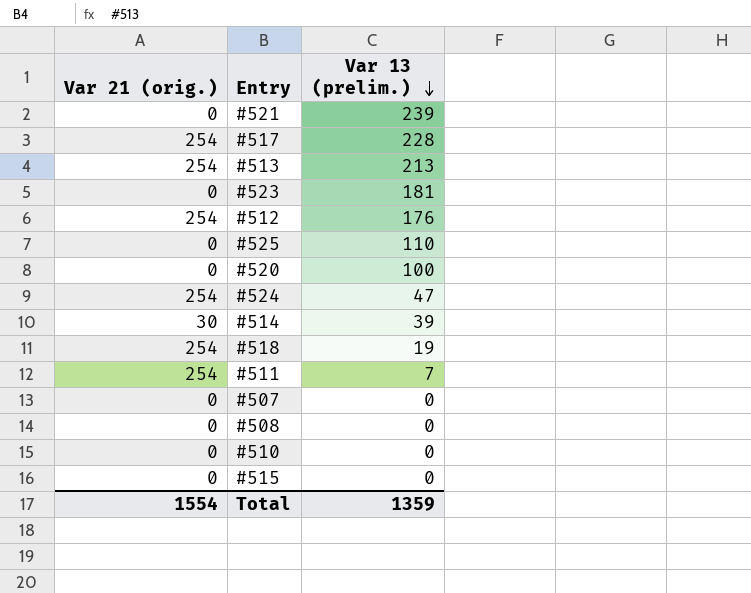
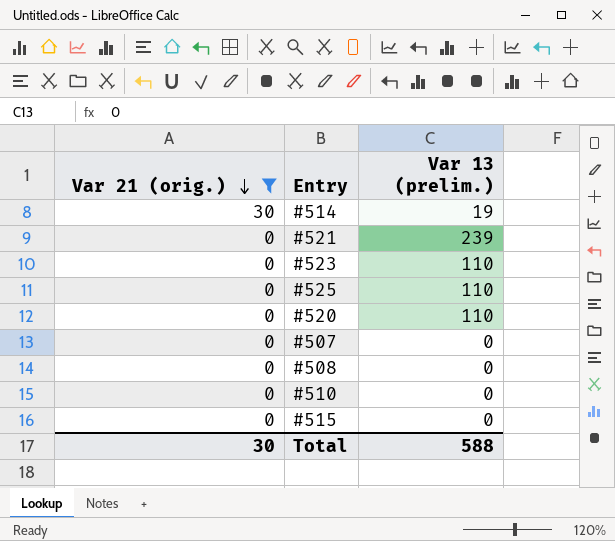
filter: none -> Var 21 (orig.) != 254
row order: Var 13 (prelim.) descending -> Var 21 (orig.) descending
#514 | Var 13 (prelim.): 39 -> 19
#523 | Var 13 (prelim.): 181 -> 110
#520 | Var 13 (prelim.): 100 -> 110
Total | Var 21 (orig.): 1554 -> 30
Total | Var 13 (prelim.): 1359 -> 588

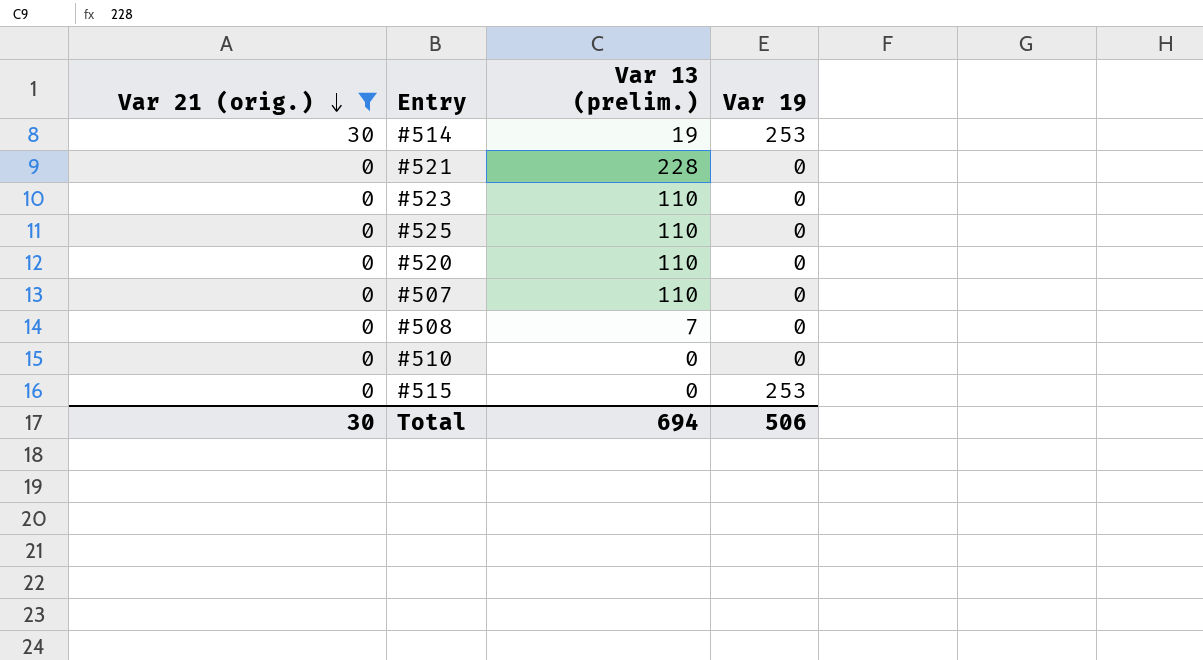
column Var 19 | position: none -> 4
#521 | Var 13 (prelim.): 239 -> 228
#507 | Var 13 (prelim.): 0 -> 110
#508 | Var 13 (prelim.): 0 -> 7
Total | Var 13 (prelim.): 588 -> 694

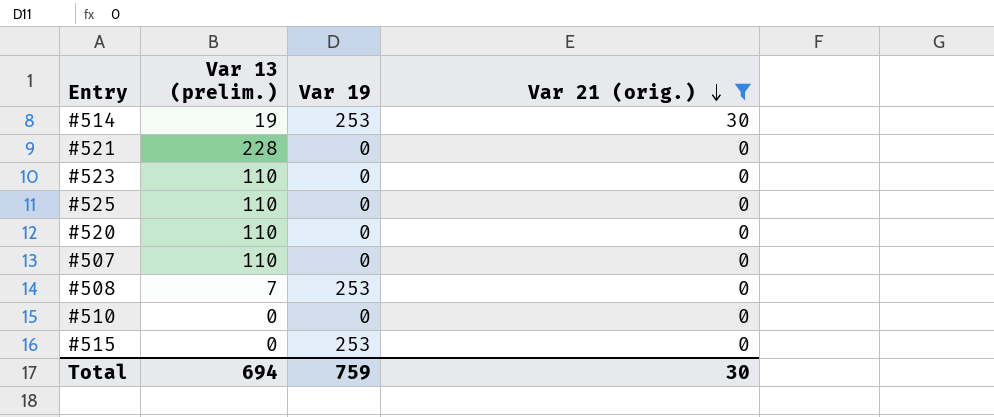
column Var 21 (orig.) | position: 1 -> 4
#508 | Var 19: 0 -> 253
Total | Var 19: 506 -> 759

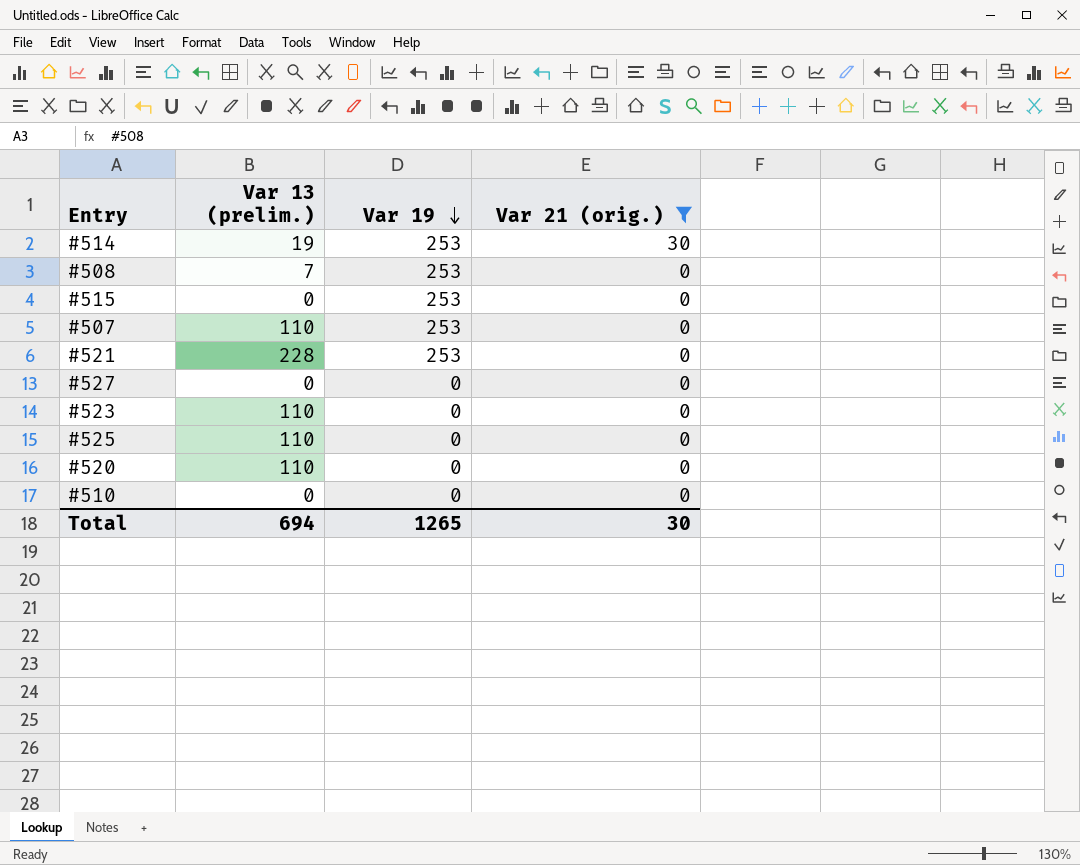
row order: Var 21 (orig.) descending -> Var 19 descending
#507 | Var 19: 0 -> 253
#521 | Var 19: 0 -> 253
row #527: none -> 0 | 0 | 0
Total | Var 19: 759 -> 1265

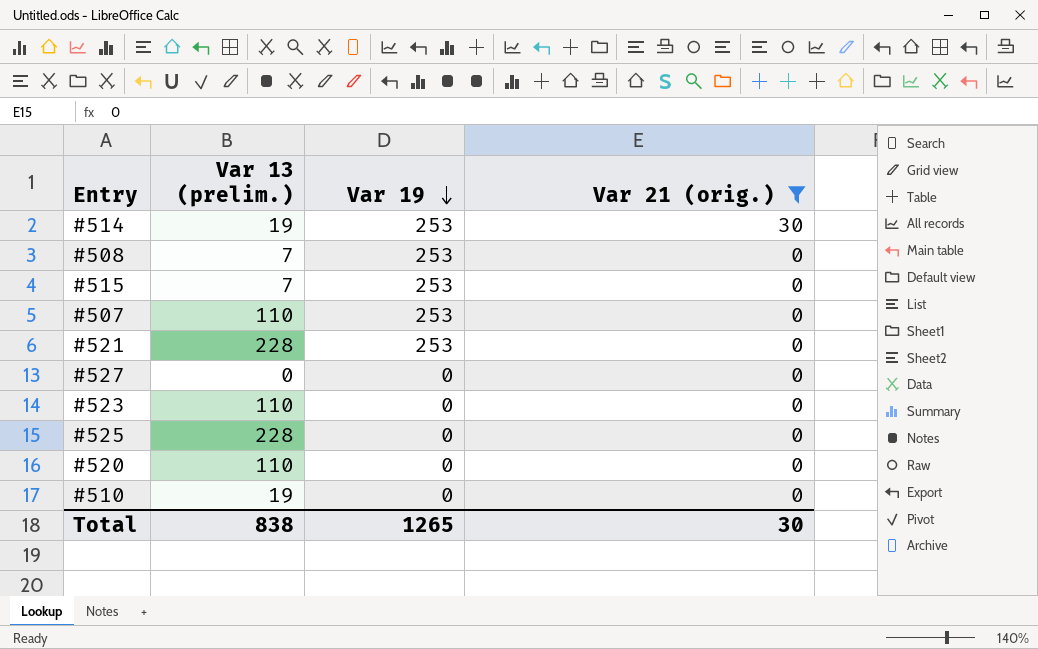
#515 | Var 13 (prelim.): 0 -> 7
#525 | Var 13 (prelim.): 110 -> 228
#510 | Var 13 (prelim.): 0 -> 19
Total | Var 13 (prelim.): 694 -> 838

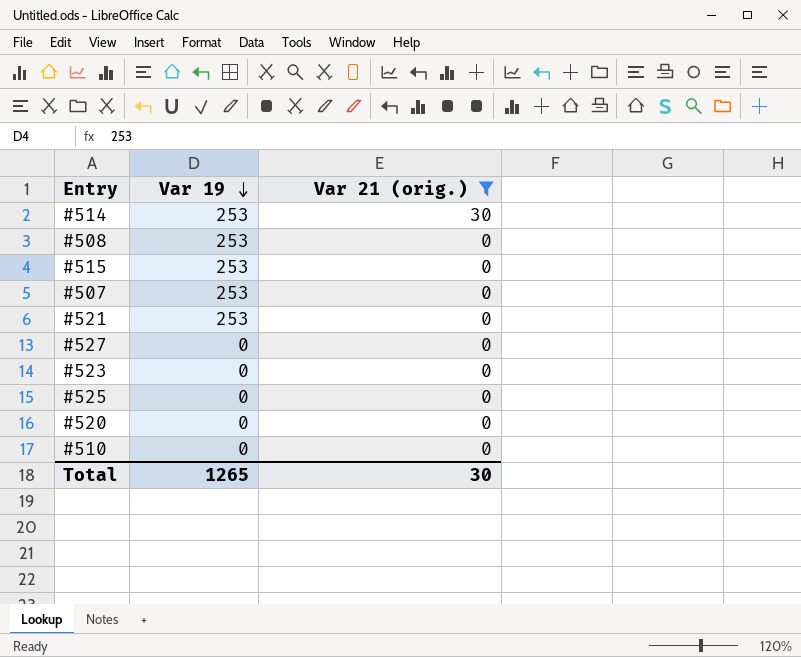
column Var 13 (prelim.) | position: 2 -> none

